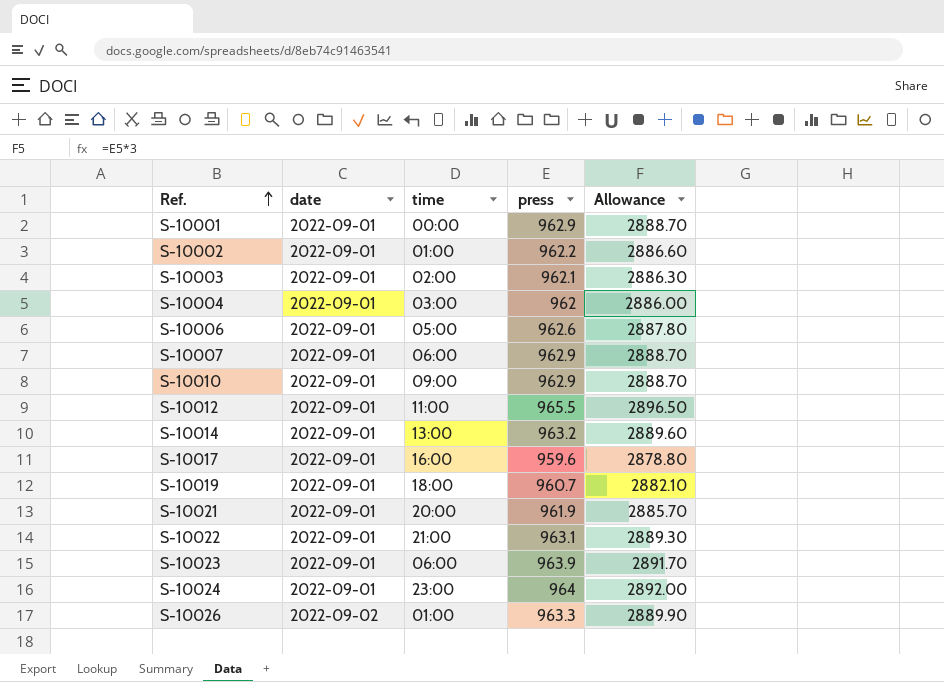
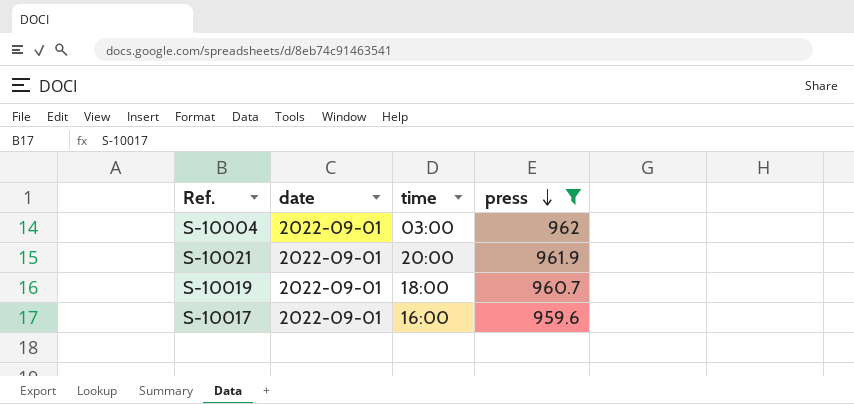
filter: none -> press <= 962
row order: Ref. ascending -> press descending
column Allowance | formula: [press] * 3 -> none

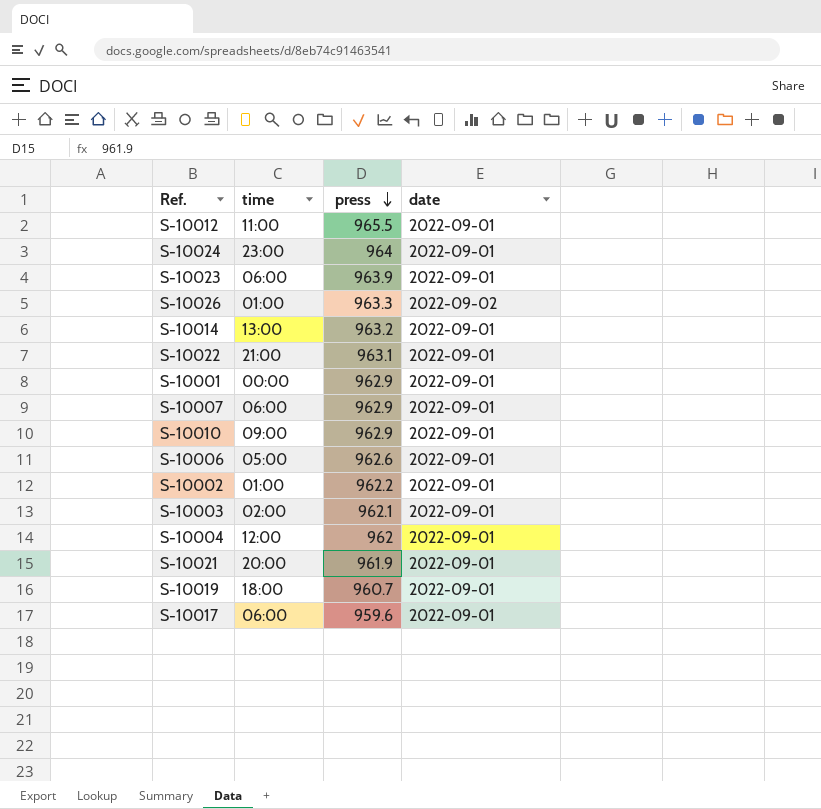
filter: press <= 962 -> none
column date | position: 2 -> 4
S-10004 | time: 03:00 -> 12:00
S-10017 | time: 16:00 -> 06:00

